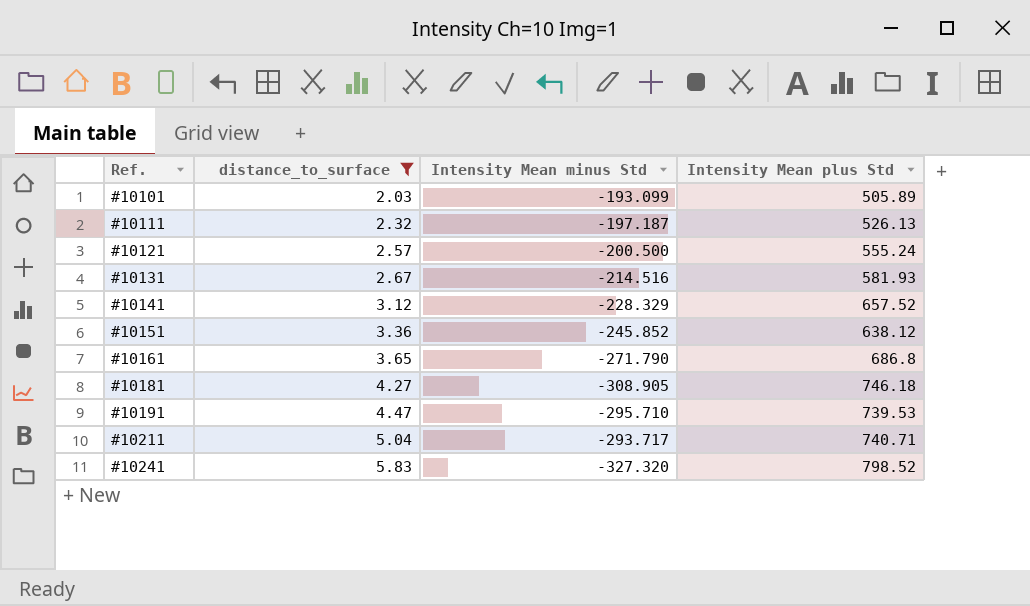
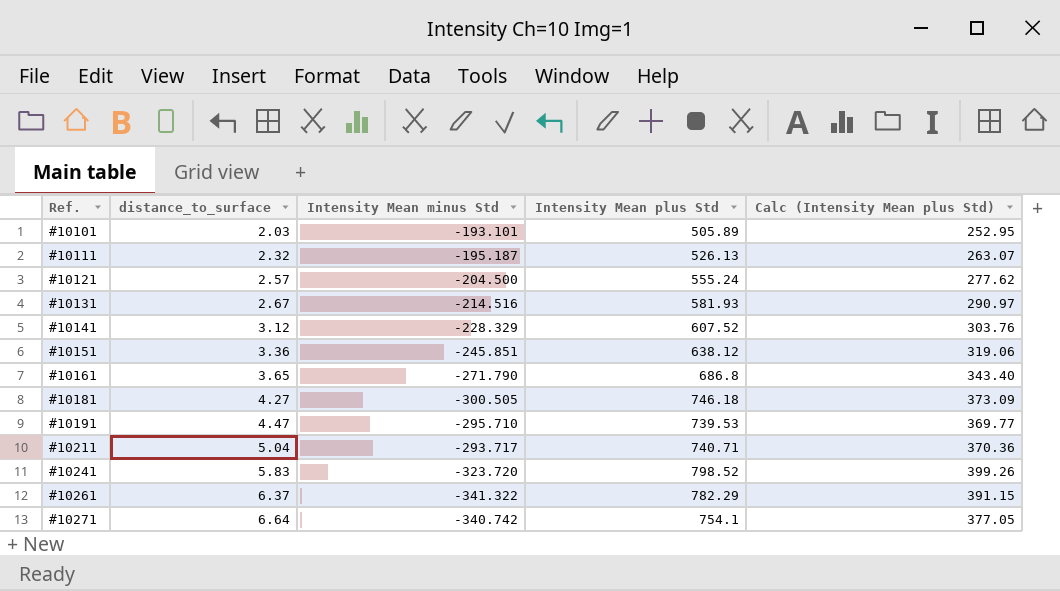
filter: distance_to_surface <= 5.83 -> none
column Calc (Intensity Mean plus Std) | formula: none -> [Intensity Mean plus Std] * 0.5
#10101 | Intensity Mean minus Std: -193.099 -> -193.101
#10111 | Intensity Mean minus Std: -197.187 -> -195.187
#10121 | Intensity Mean minus Std: -200.500 -> -204.500
#10141 | Intensity Mean plus Std: 657.52 -> 607.52
#10151 | Intensity Mean minus Std: -245.852 -> -245.851
#10181 | Intensity Mean minus Std: -308.905 -> -300.505
#10241 | Intensity Mean minus Std: -327.320 -> -323.720

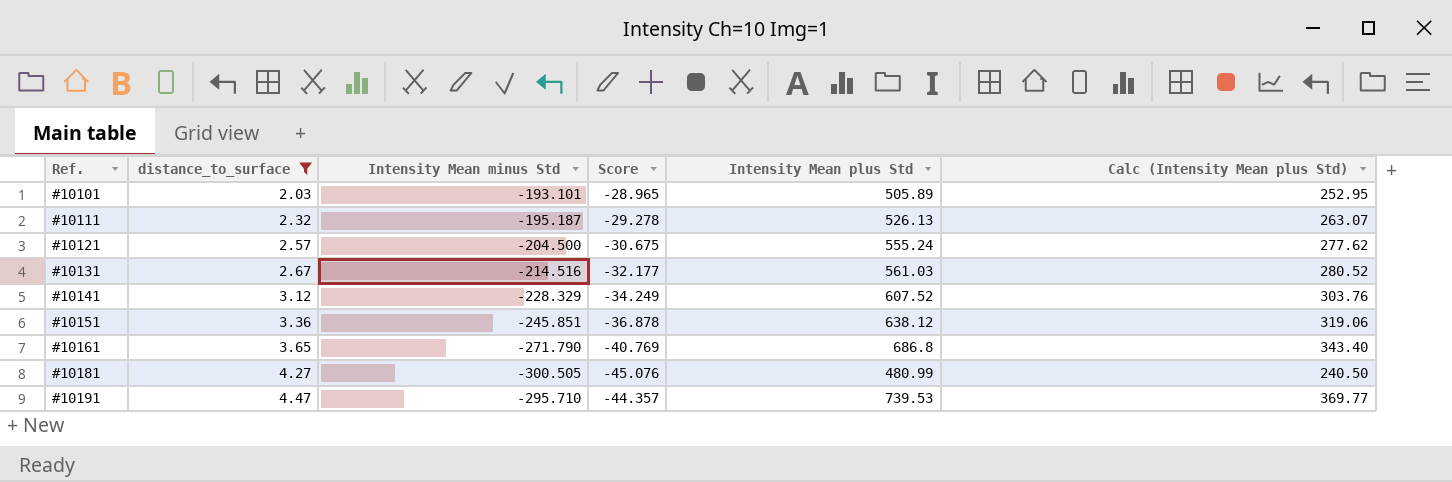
filter: none -> distance_to_surface <= 4.47
column Score | formula: none -> [Intensity Mean minus Std] * 0.15
#10131 | Intensity Mean plus Std: 581.93 -> 561.03
#10131 | Calc (Intensity Mean plus Std): 290.97 -> 280.52
#10181 | Intensity Mean plus Std: 746.18 -> 480.99
#10181 | Calc (Intensity Mean plus Std): 373.09 -> 240.50

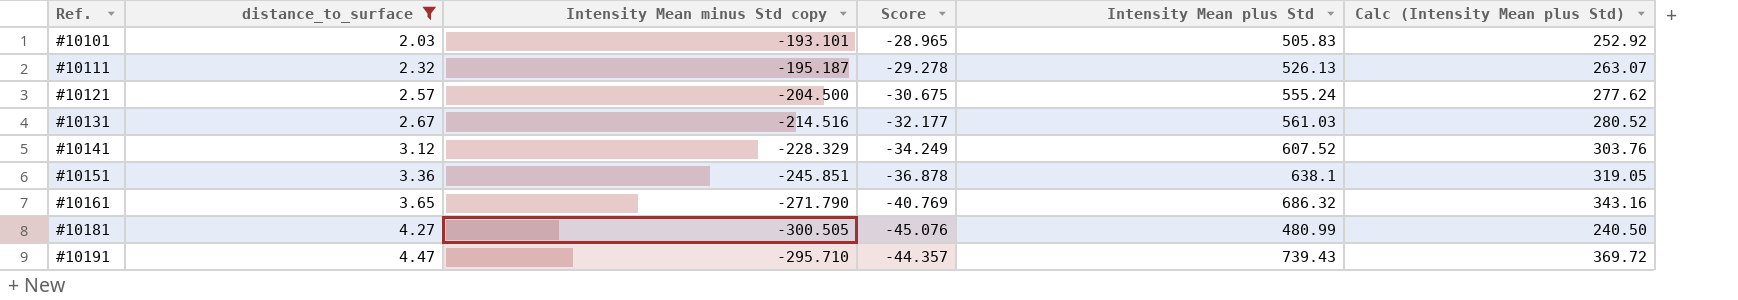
column name: Intensity Mean minus Std -> Intensity Mean minus Std copy
#10101 | Intensity Mean plus Std: 505.89 -> 505.83
#10101 | Calc (Intensity Mean plus Std): 252.95 -> 252.92
#10151 | Intensity Mean plus Std: 638.12 -> 638.1
#10151 | Calc (Intensity Mean plus Std): 319.06 -> 319.05
#10161 | Intensity Mean plus Std: 686.8 -> 686.32
#10161 | Calc (Intensity Mean plus Std): 343.40 -> 343.16
#10191 | Intensity Mean plus Std: 739.53 -> 739.43
#10191 | Calc (Intensity Mean plus Std): 369.77 -> 369.72

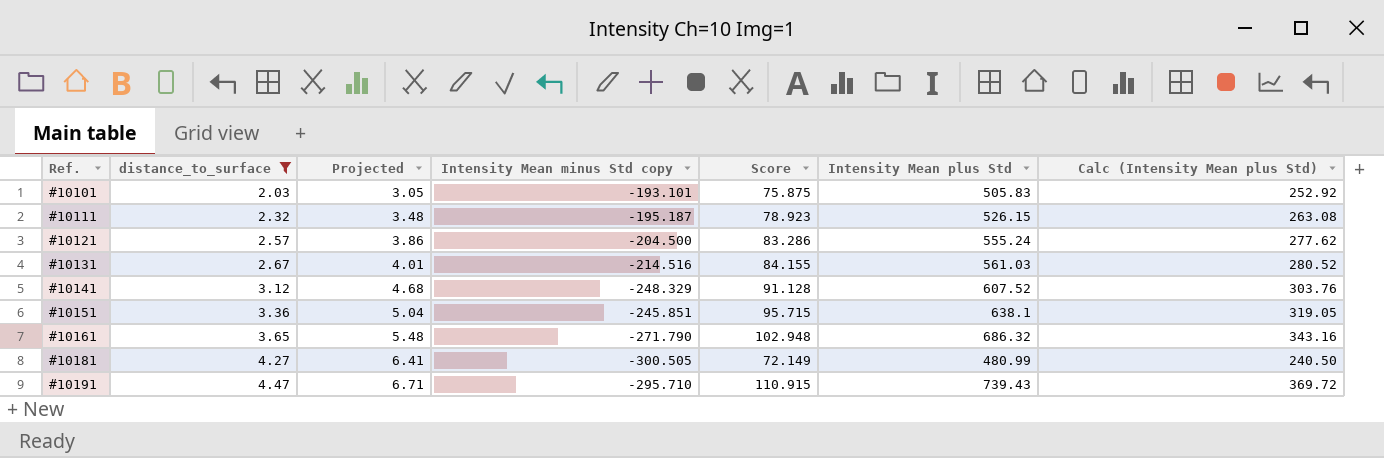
column Projected | formula: none -> [distance_to_surface] * 1.5
column Score | formula: [Intensity Mean minus Std copy] * 0.15 -> [Intensity Mean plus Std] * 0.15
#10111 | Intensity Mean plus Std: 526.13 -> 526.15
#10111 | Calc (Intensity Mean plus Std): 263.07 -> 263.08
#10141 | Intensity Mean minus Std copy: -228.329 -> -248.329

